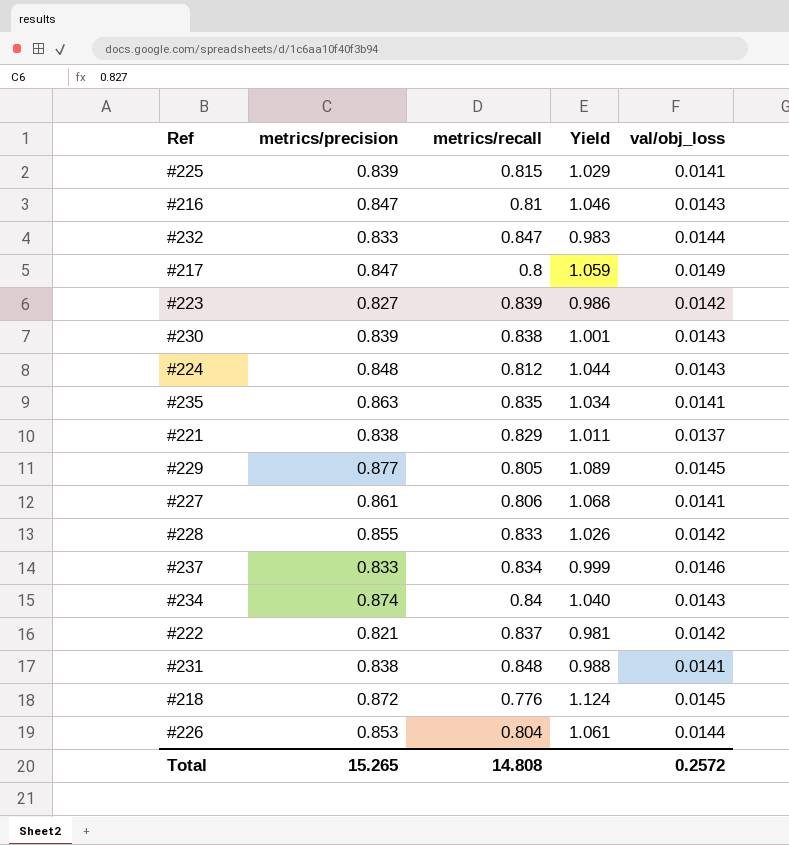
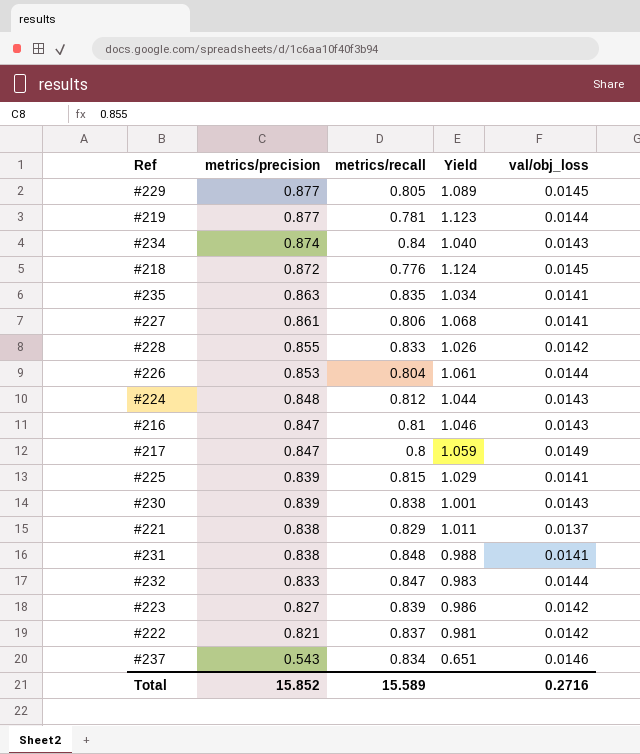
row order: none -> metrics/precision descending
row #219: none -> 0.877 | 0.781 | 1.123 | 0.0144
#237 | metrics/precision: 0.833 -> 0.543
#237 | Yield: 0.999 -> 0.651
Total | metrics/precision: 15.265 -> 15.852
Total | metrics/recall: 14.808 -> 15.589
Total | val/obj_loss: 0.2572 -> 0.2716

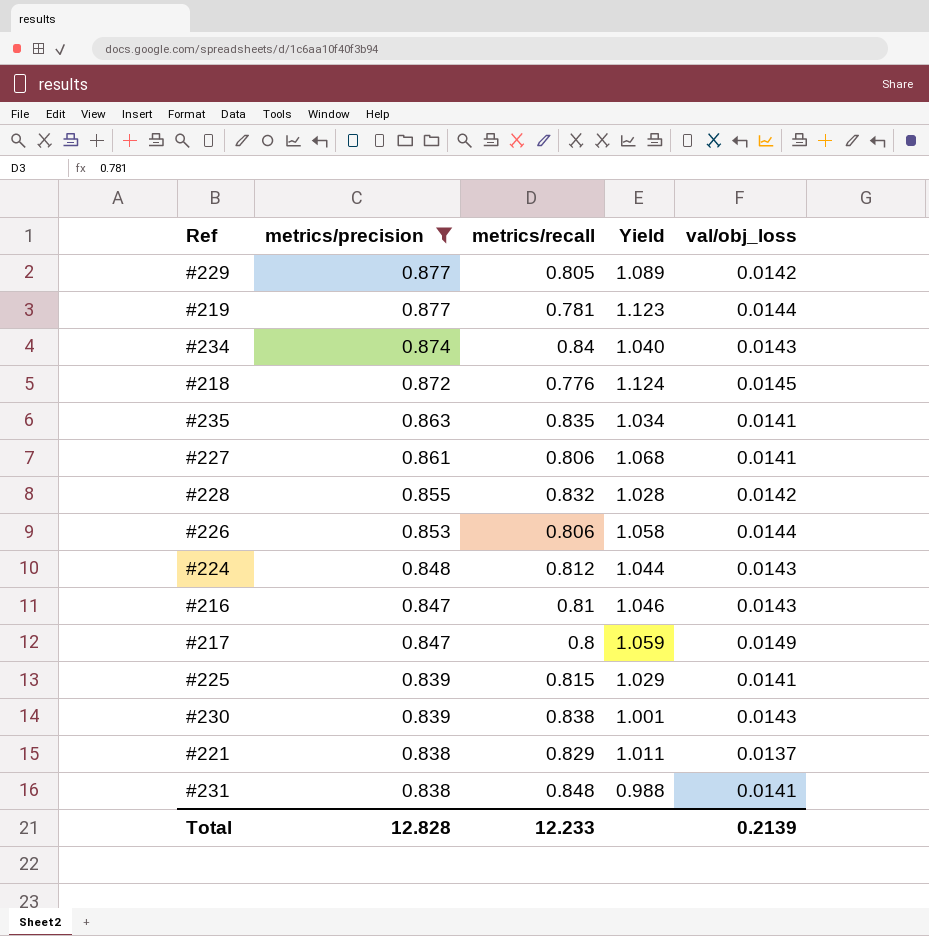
filter: none -> metrics/precision >= 0.838
#229 | val/obj_loss: 0.0145 -> 0.0142
#228 | metrics/recall: 0.833 -> 0.832
#228 | Yield: 1.026 -> 1.028
#226 | metrics/recall: 0.804 -> 0.806
#226 | Yield: 1.061 -> 1.058
Total | metrics/precision: 15.852 -> 12.828
Total | metrics/recall: 15.589 -> 12.233
Total | val/obj_loss: 0.2716 -> 0.2139

